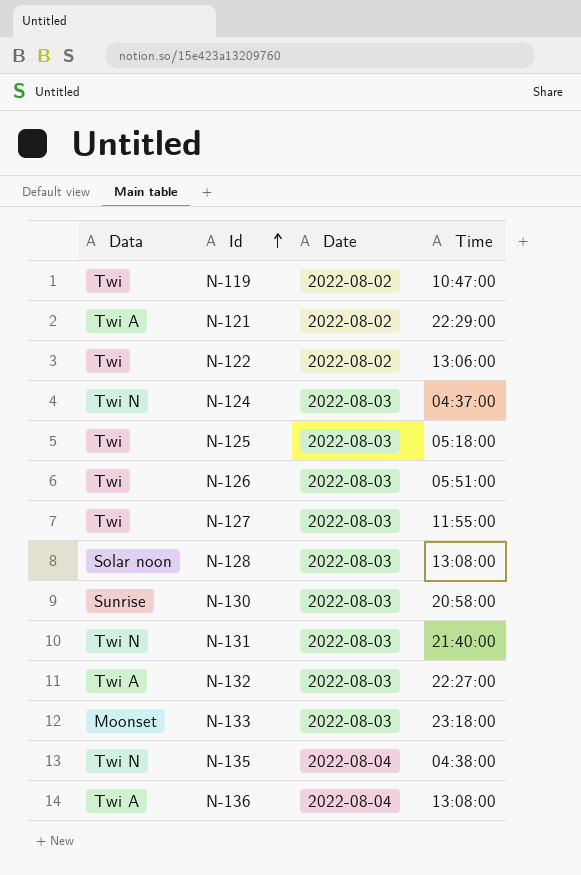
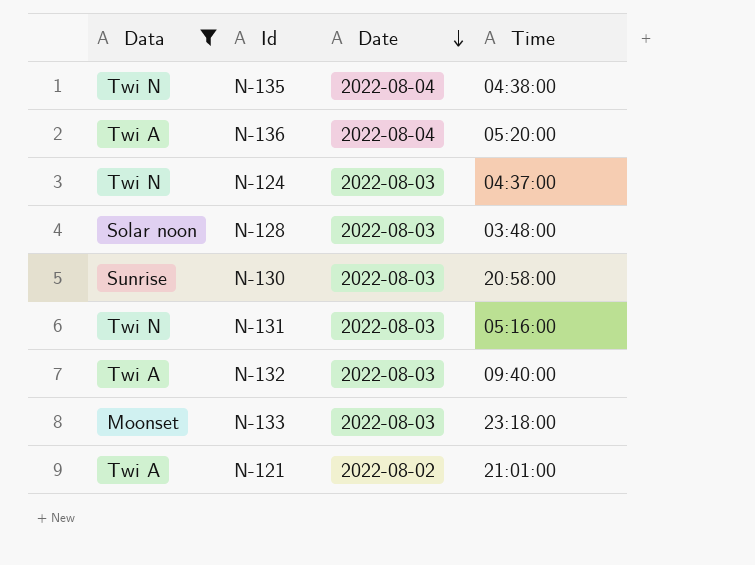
filter: none -> Data != Twi
row order: Id ascending -> Date descending
N-136 | Time: 13:08:00 -> 05:20:00
N-128 | Time: 13:08:00 -> 03:48:00
N-131 | Time: 21:40:00 -> 05:16:00
N-132 | Time: 22:27:00 -> 09:40:00
N-121 | Time: 22:29:00 -> 21:01:00

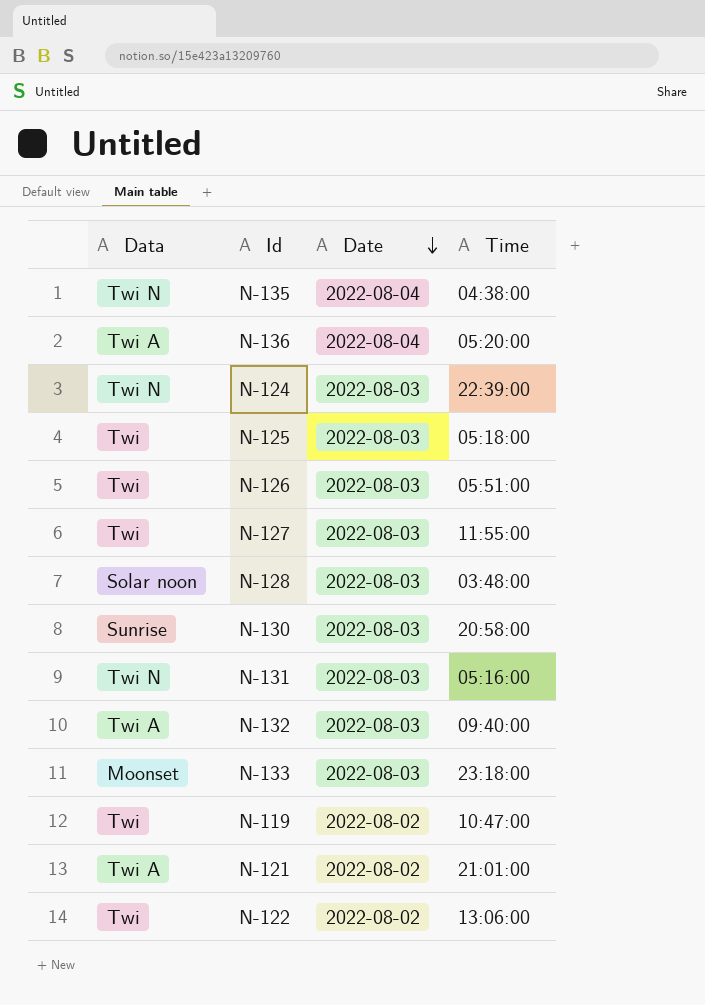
filter: Data != Twi -> none
N-124 | Time: 04:37:00 -> 22:39:00

